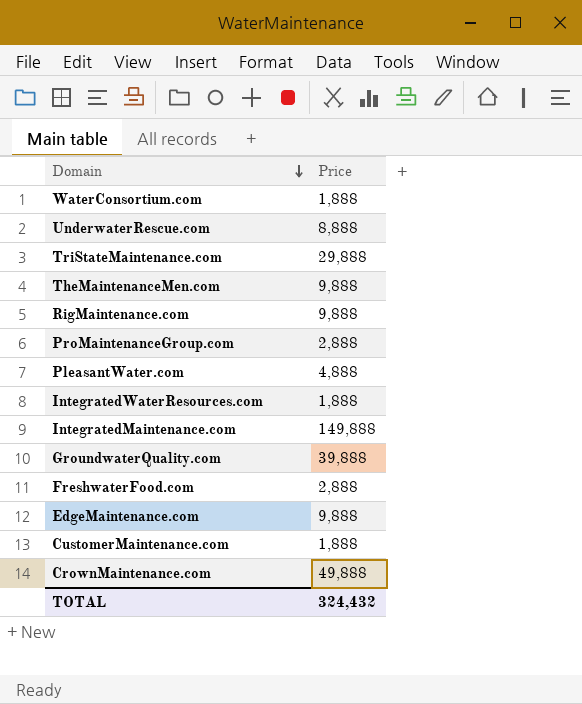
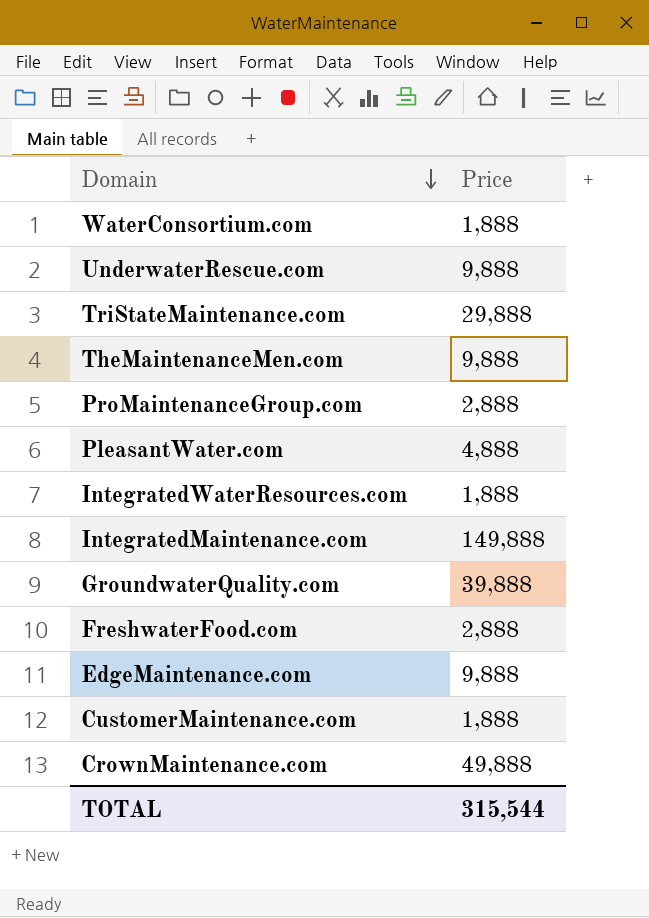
row RigMaintenance.com: 9,888 -> none
UnderwaterRescue.com | Price: 8,888 -> 9,888
TOTAL | Price: 324,432 -> 315,544

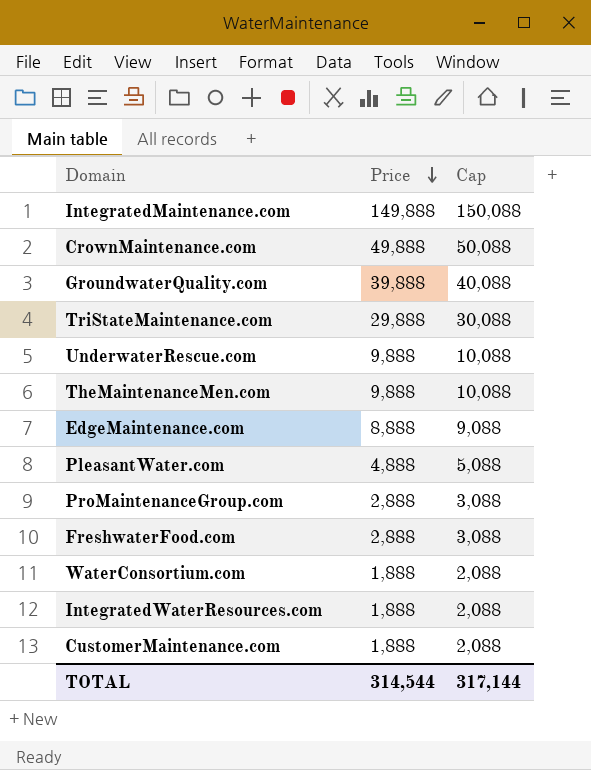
row order: Domain descending -> Price descending
column Cap | formula: none -> [Price] + 200
EdgeMaintenance.com | Price: 9,888 -> 8,888
TOTAL | Price: 315,544 -> 314,544

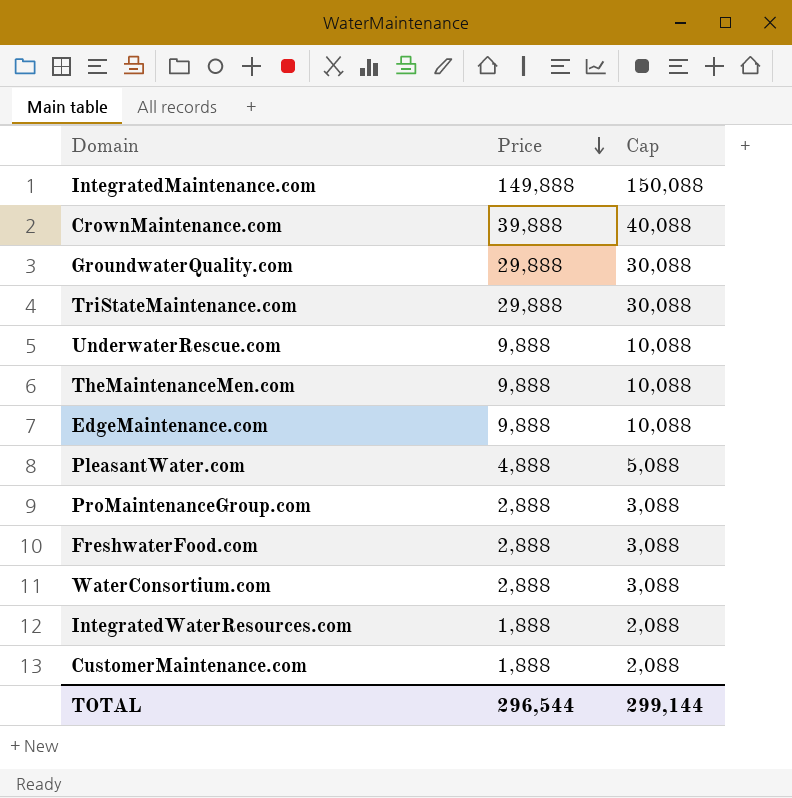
CrownMaintenance.com | Price: 49,888 -> 39,888
CrownMaintenance.com | Cap: 50,088 -> 40,088
GroundwaterQuality.com | Price: 39,888 -> 29,888
GroundwaterQuality.com | Cap: 40,088 -> 30,088
EdgeMaintenance.com | Price: 8,888 -> 9,888
EdgeMaintenance.com | Cap: 9,088 -> 10,088
WaterConsortium.com | Price: 1,888 -> 2,888
WaterConsortium.com | Cap: 2,088 -> 3,088
TOTAL | Price: 314,544 -> 296,544
TOTAL | Cap: 317,144 -> 299,144

